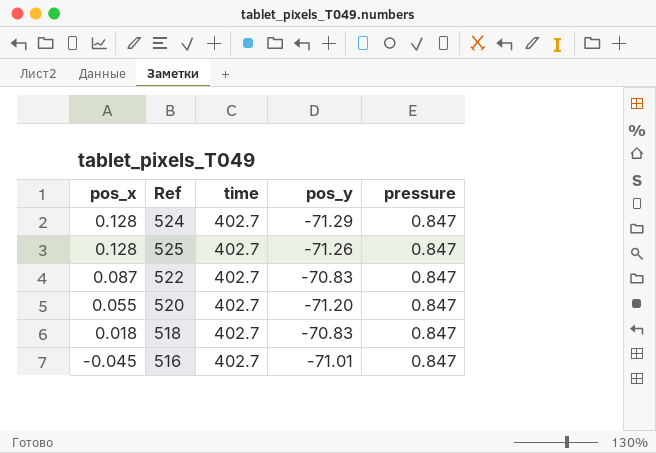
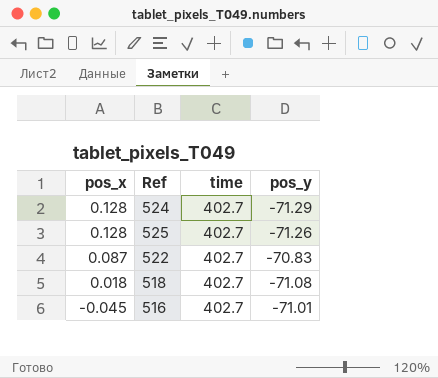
column pressure | position: 5 -> none
row 520: 0.055 | 402.7 | -71.20 | 0.847 -> none
518 | pos_y: -70.83 -> -71.08

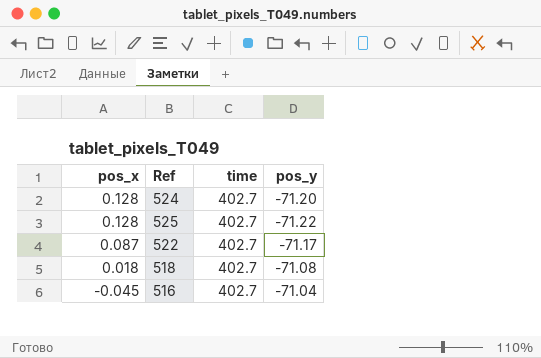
524 | pos_y: -71.29 -> -71.20
525 | pos_y: -71.26 -> -71.22
522 | pos_y: -70.83 -> -71.17
516 | pos_y: -71.01 -> -71.04

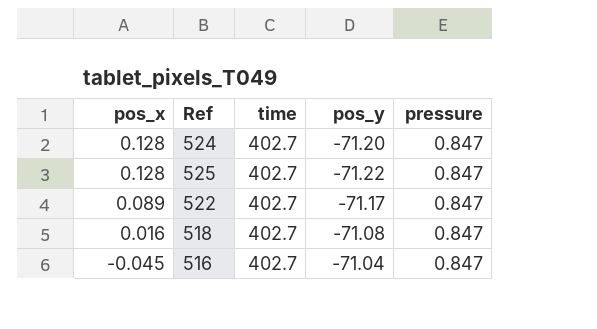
column pressure | position: none -> 5
522 | pos_x: 0.087 -> 0.089
518 | pos_x: 0.018 -> 0.016

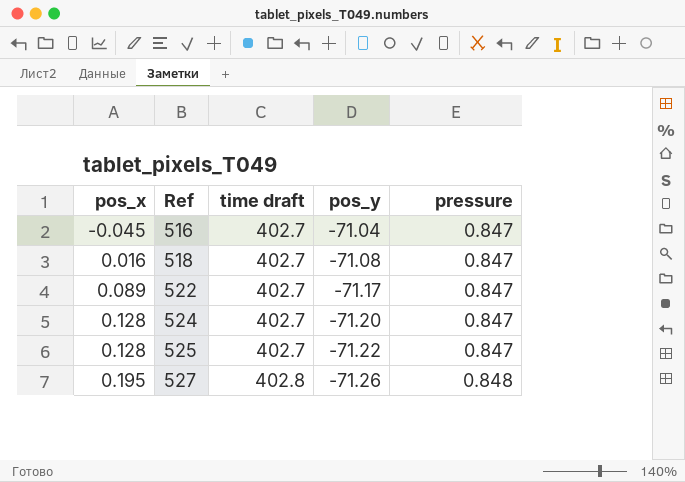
row order: pos_x descending -> pos_x ascending
column name: time -> time draft
row 527: none -> 0.195 | 402.8 | -71.26 | 0.848

